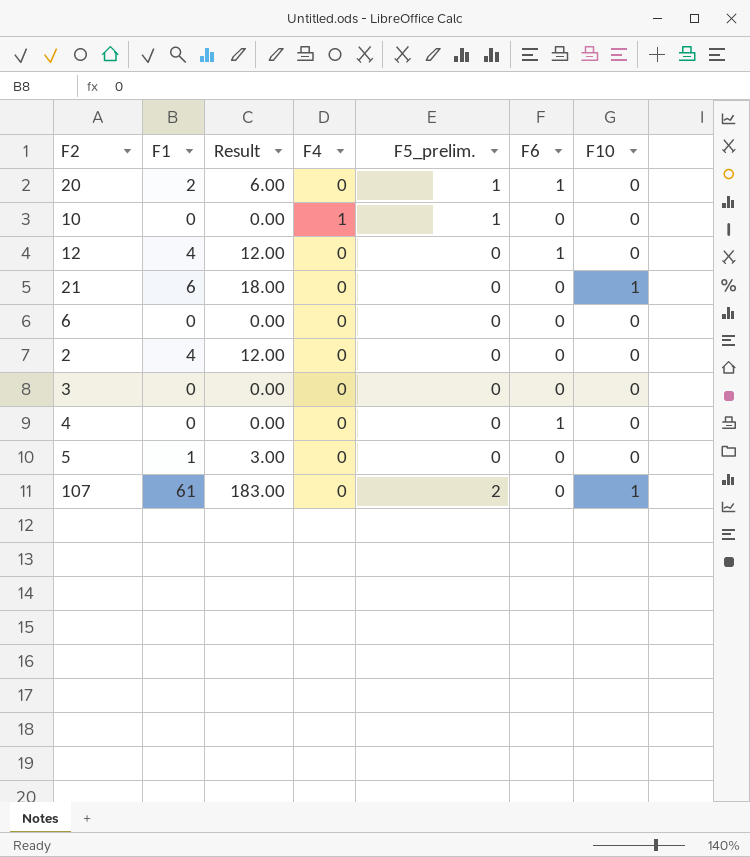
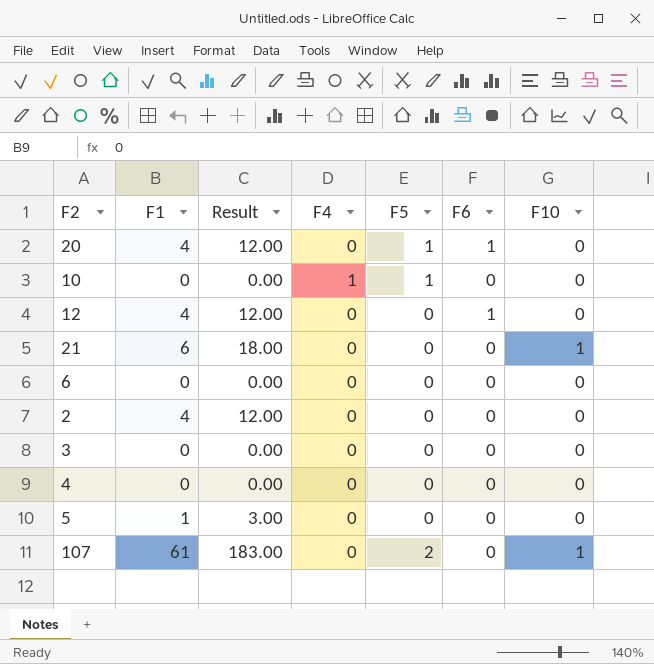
column name: F5_prelim. -> F5
20 | F1: 2 -> 4
20 | Result: 6.00 -> 12.00
4 | F6: 1 -> 0

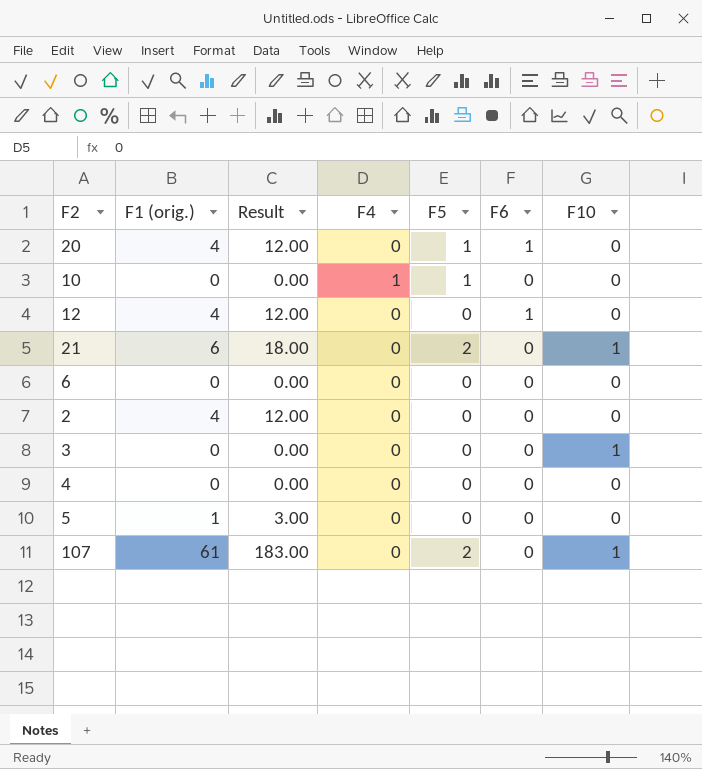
column name: F1 -> F1 (orig.)
21 | F5: 0 -> 2
3 | F10: 0 -> 1

